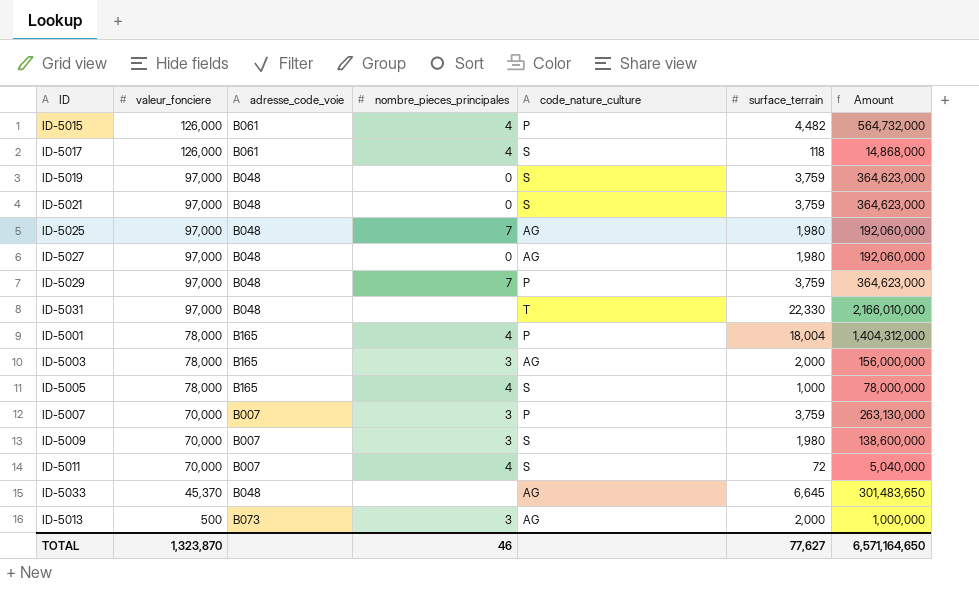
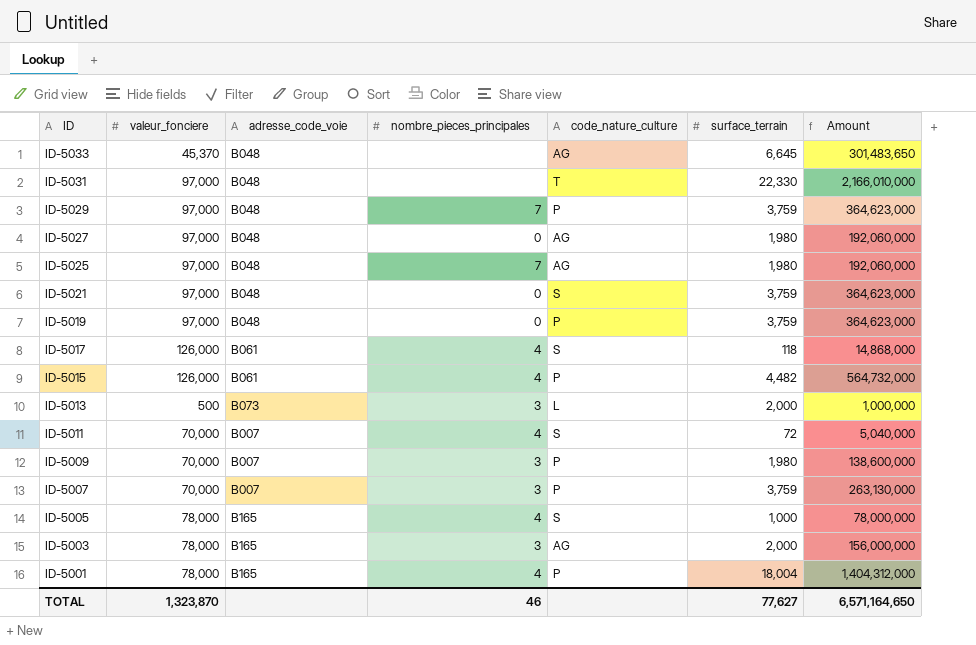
row order: valeur_fonciere descending -> ID descending
ID-5019 | code_nature_culture: S -> P
ID-5013 | code_nature_culture: AG -> L
ID-5009 | code_nature_culture: S -> P

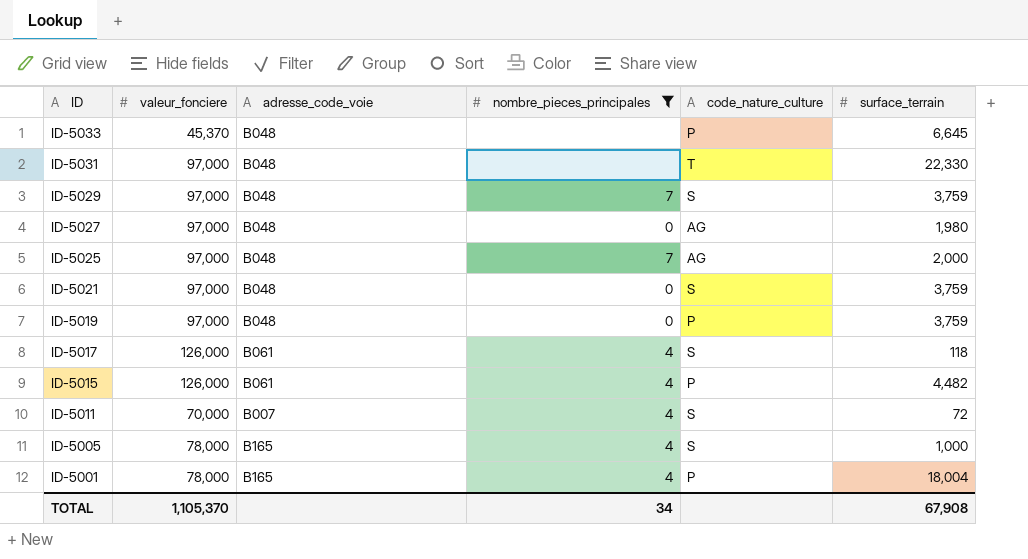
filter: none -> nombre_pieces_principales != 3
column Amount | formula: [valeur_fonciere] * [surface_terrain] -> none
ID-5033 | code_nature_culture: AG -> P
ID-5029 | code_nature_culture: P -> S
ID-5025 | surface_terrain: 1,980 -> 2,000
TOTAL | valeur_fonciere: 1,323,870 -> 1,105,370
TOTAL | nombre_pieces_principales: 46 -> 34
TOTAL | surface_terrain: 77,627 -> 67,908

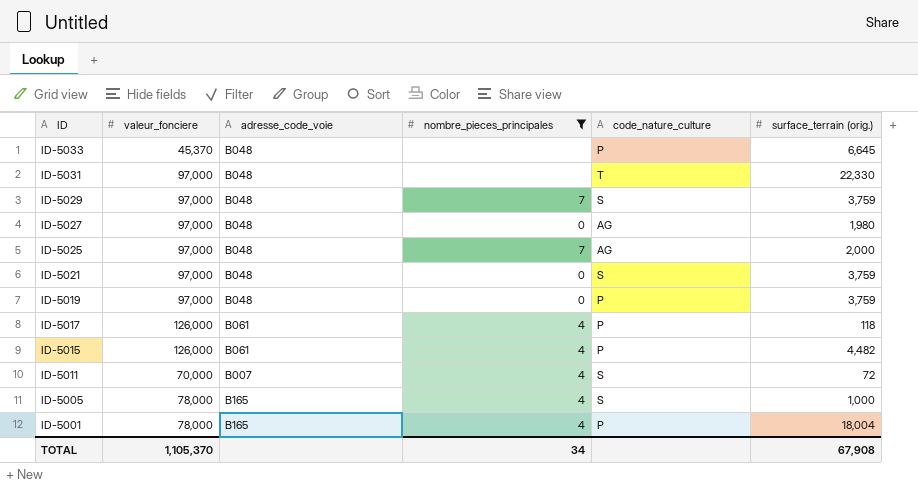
column name: surface_terrain -> surface_terrain (orig.)
ID-5017 | code_nature_culture: S -> P

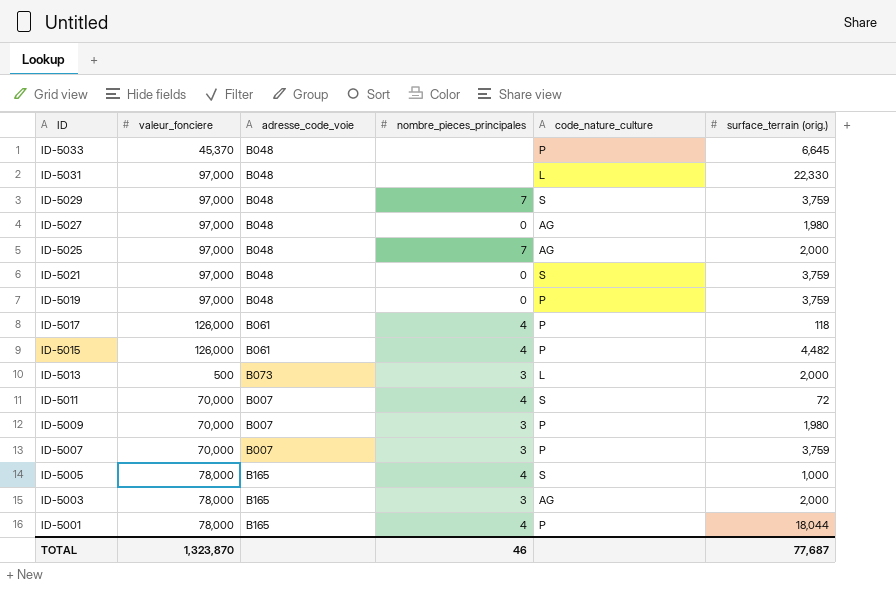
filter: nombre_pieces_principales != 3 -> none
ID-5031 | code_nature_culture: T -> L
ID-5001 | surface_terrain (orig.): 18,004 -> 18,044
TOTAL | valeur_fonciere: 1,105,370 -> 1,323,870
TOTAL | nombre_pieces_principales: 34 -> 46
TOTAL | surface_terrain (orig.): 67,908 -> 77,687

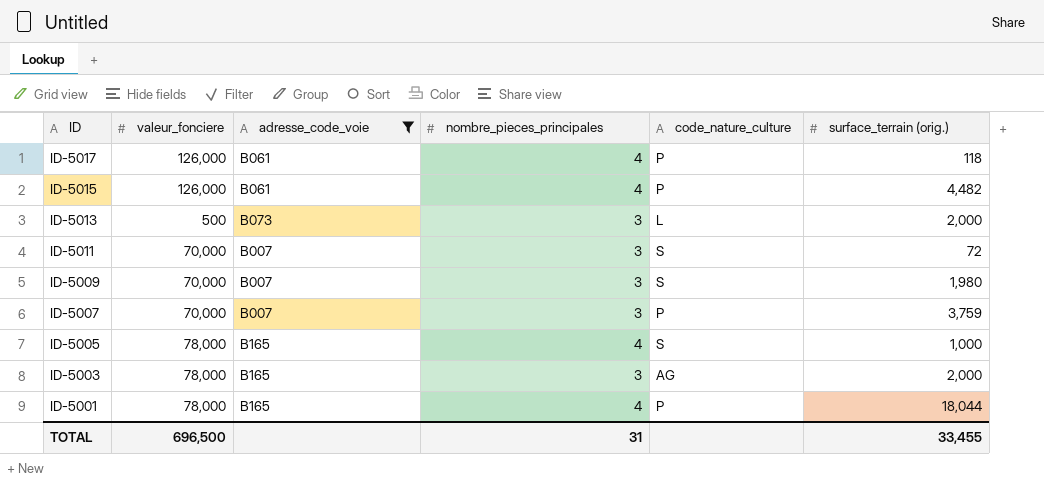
filter: none -> adresse_code_voie != B048
ID-5011 | nombre_pieces_principales: 4 -> 3
ID-5009 | code_nature_culture: P -> S
TOTAL | valeur_fonciere: 1,323,870 -> 696,500
TOTAL | nombre_pieces_principales: 46 -> 31
TOTAL | surface_terrain (orig.): 77,687 -> 33,455

